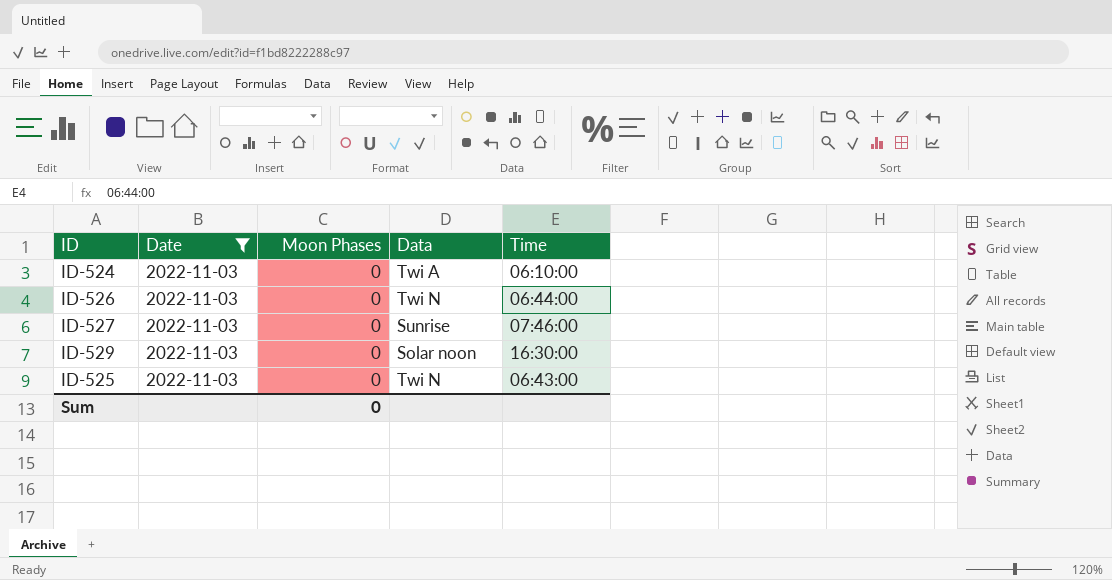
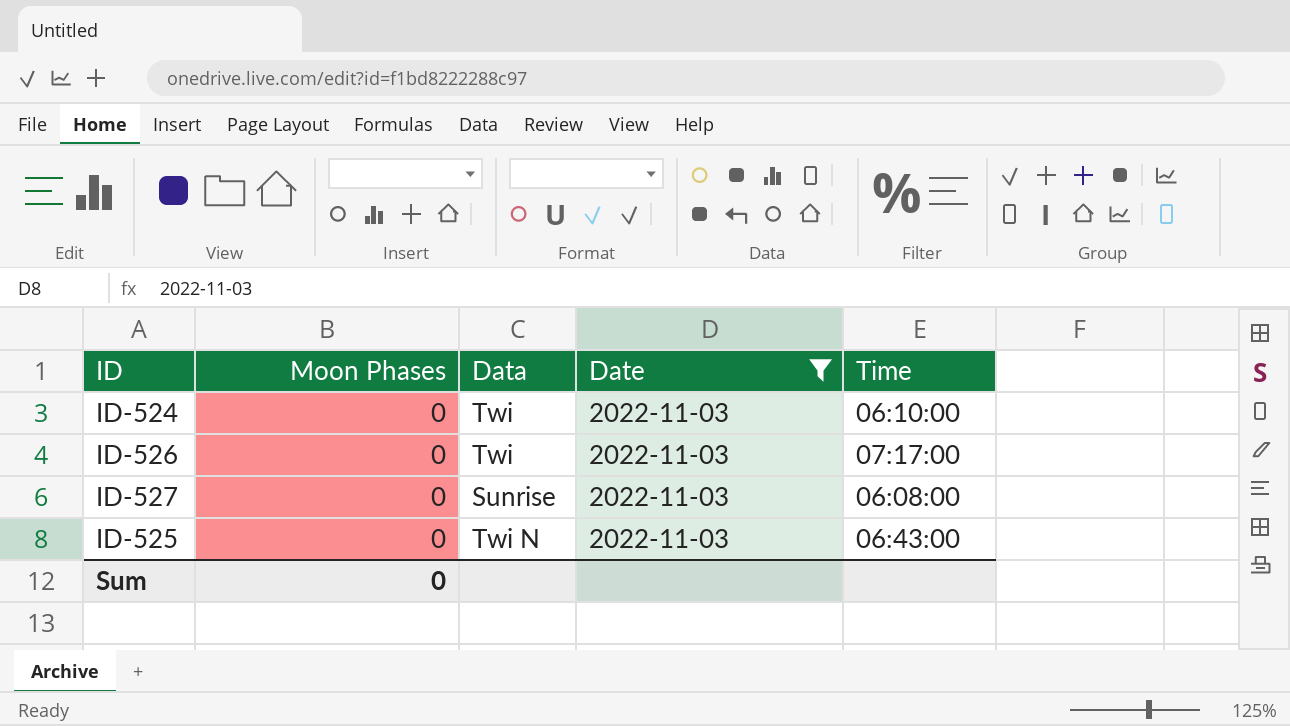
column Date | position: 2 -> 4
row ID-529: 2022-11-03 | 0 | Solar noon | 16:30:00 -> none
ID-524 | Data: Twi A -> Twi
ID-526 | Data: Twi N -> Twi
ID-526 | Time: 06:44:00 -> 07:17:00
ID-527 | Time: 07:46:00 -> 06:08:00

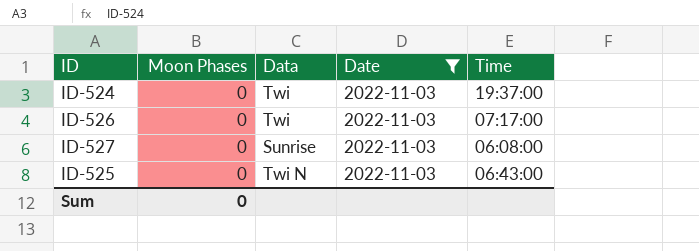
ID-524 | Time: 06:10:00 -> 19:37:00

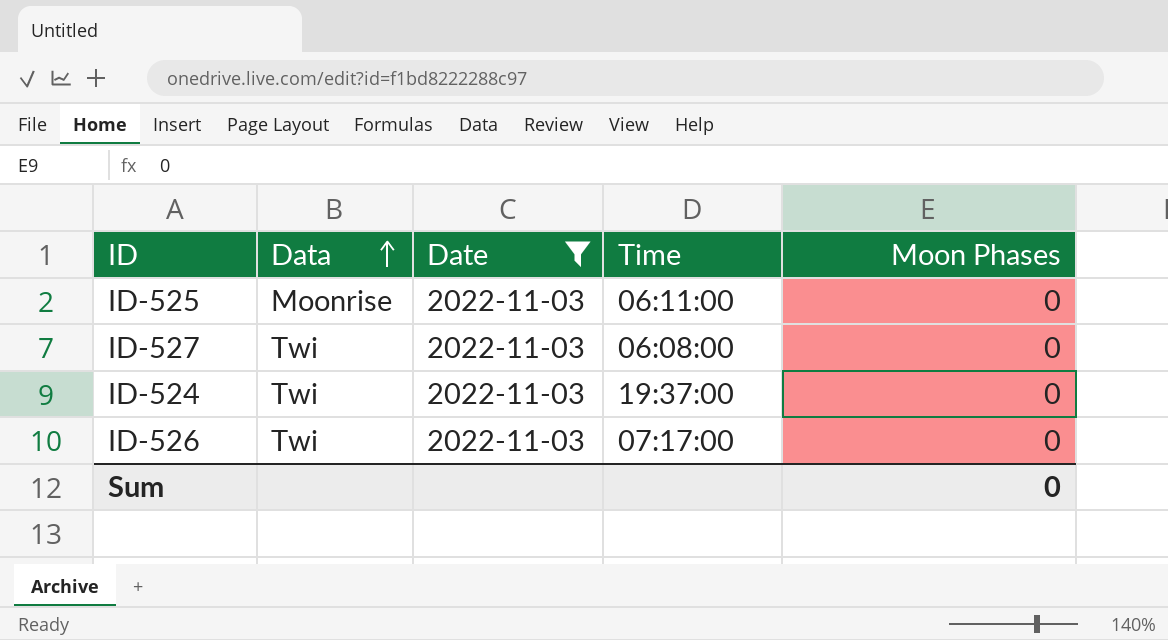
row order: none -> Data ascending
column Moon Phases | position: 2 -> 5
ID-525 | Data: Twi N -> Moonrise
ID-525 | Time: 06:43:00 -> 06:11:00
ID-527 | Data: Sunrise -> Twi

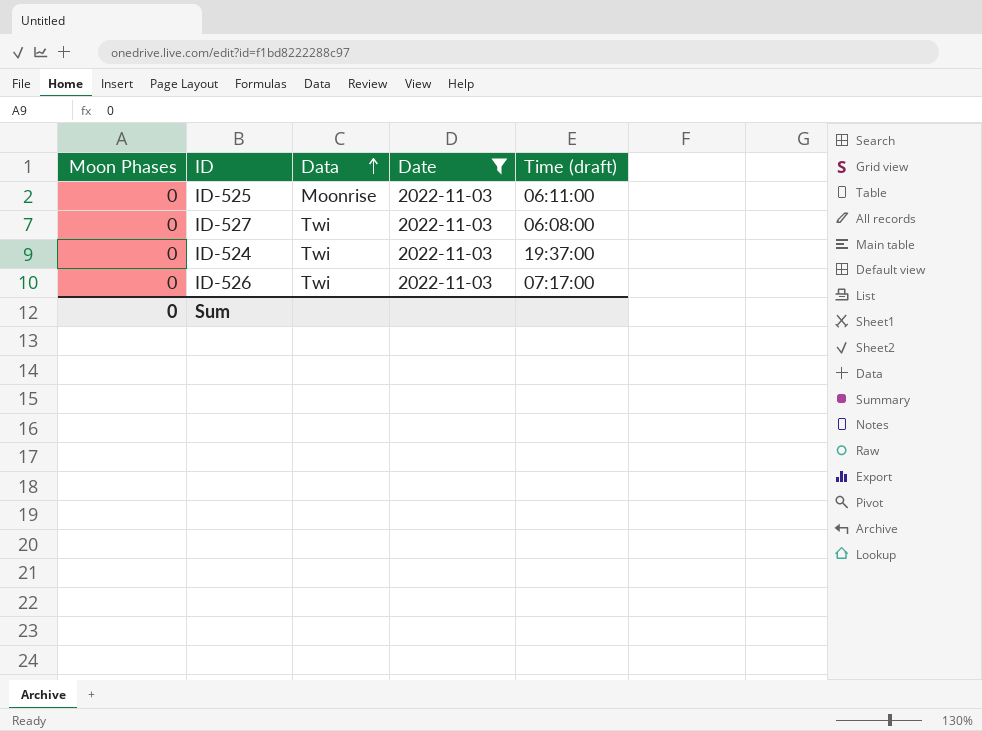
column Moon Phases | position: 5 -> 1
column name: Time -> Time (draft)

